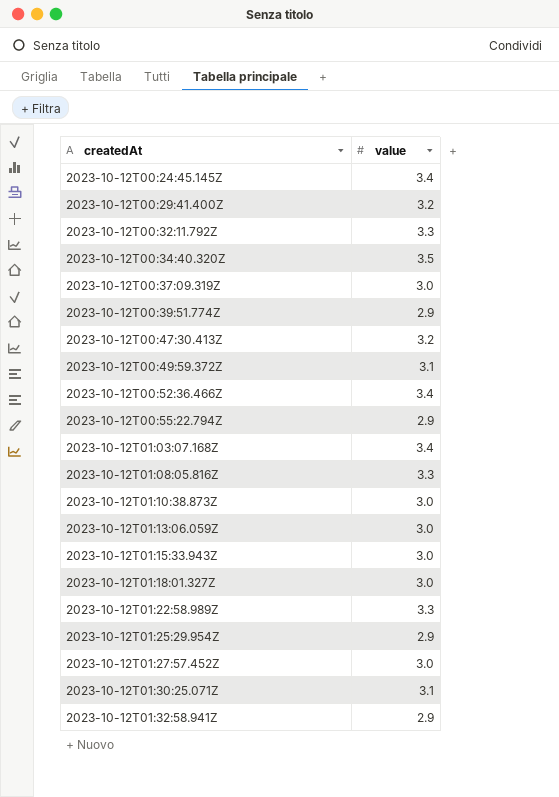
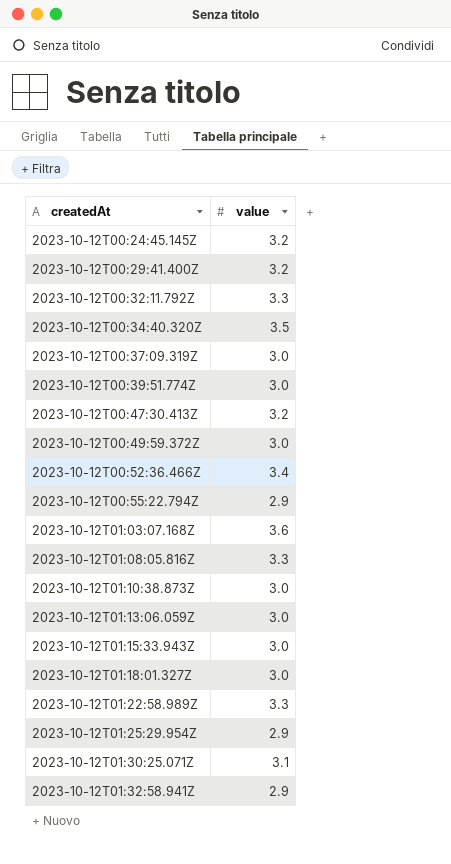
row 2023-10-12T01:27:57.452Z: 3.0 -> none
2023-10-12T00:24:45.145Z | value: 3.4 -> 3.2
2023-10-12T00:39:51.774Z | value: 2.9 -> 3.0
2023-10-12T00:49:59.372Z | value: 3.1 -> 3.0
2023-10-12T01:03:07.168Z | value: 3.4 -> 3.6

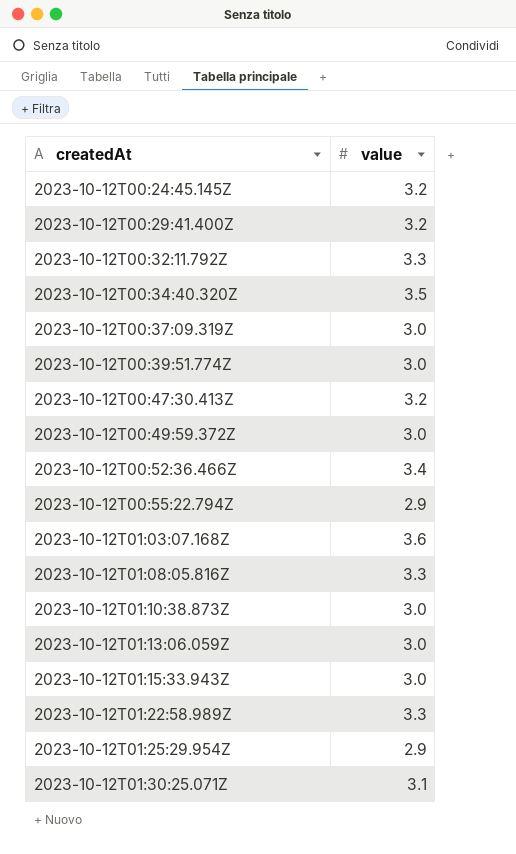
row 2023-10-12T01:18:01.327Z: 3.0 -> none
row 2023-10-12T01:32:58.941Z: 2.9 -> none

